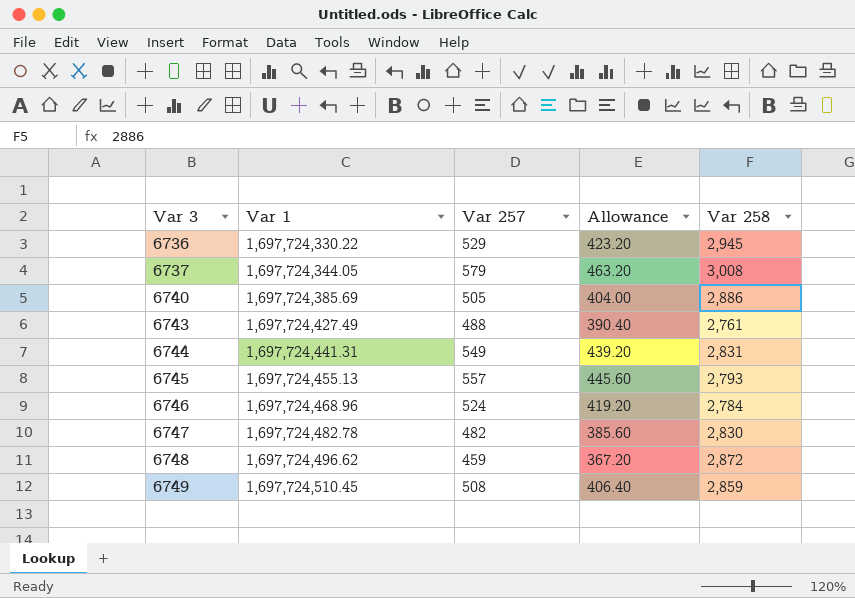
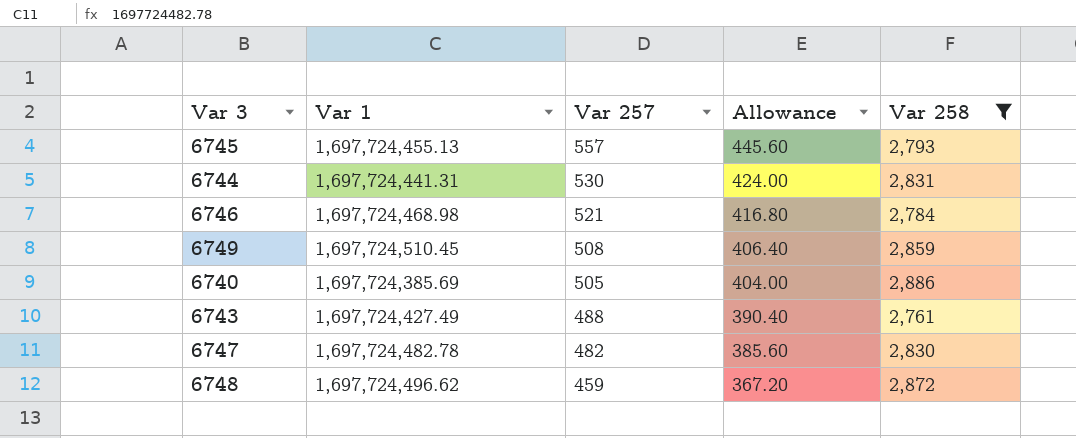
filter: none -> Var 258 <= 2,886
row order: Var 3 ascending -> Var 257 descending
6744 | Var 257: 549 -> 530
6744 | Allowance: 439.20 -> 424.00
6746 | Var 1: 1,697,724,468.96 -> 1,697,724,468.98
6746 | Var 257: 524 -> 521
6746 | Allowance: 419.20 -> 416.80

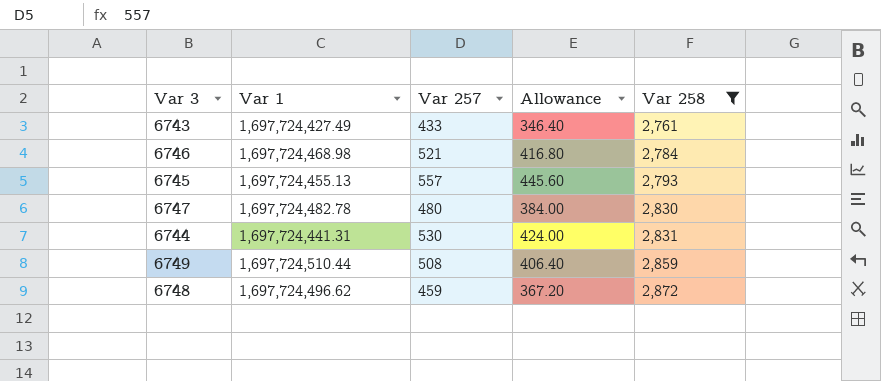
row order: Var 257 descending -> Var 258 ascending
row 6740: 1,697,724,385.69 | 505 | 404.00 | 2,886 -> none
6743 | Var 257: 488 -> 433
6743 | Allowance: 390.40 -> 346.40
6747 | Var 257: 482 -> 480
6747 | Allowance: 385.60 -> 384.00
6749 | Var 1: 1,697,724,510.45 -> 1,697,724,510.44

